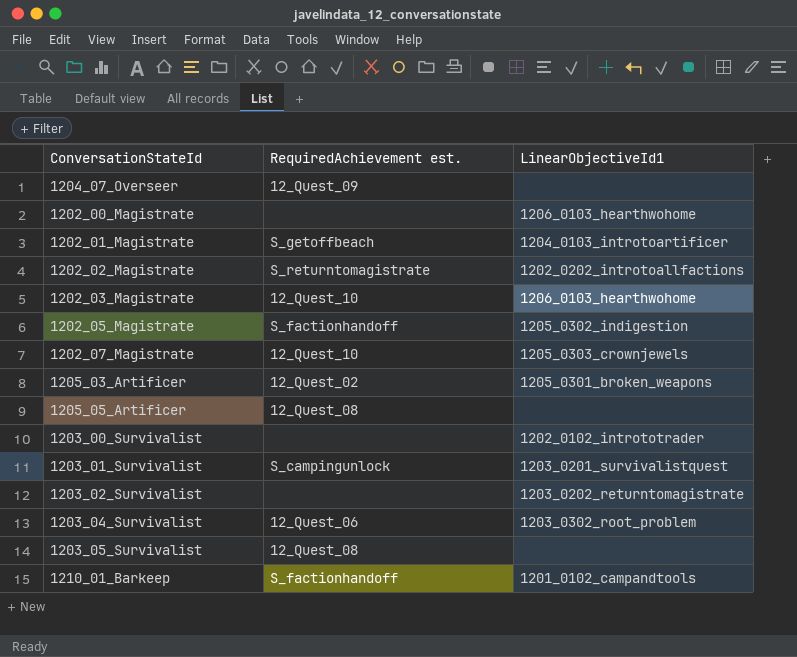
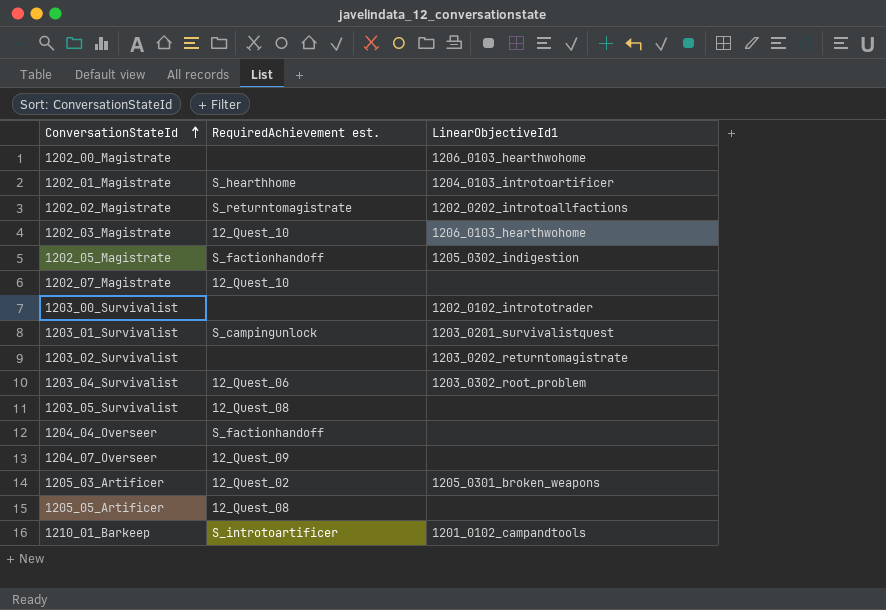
row order: none -> ConversationStateId ascending
1202_01_Magistrate | RequiredAchievement est.: S_getoffbeach -> S_hearthhome
1202_07_Magistrate | LinearObjectiveId1: 1205_0303_crownjewels -> none
row 1204_04_Overseer: none -> S_factionhandoff | none
1210_01_Barkeep | RequiredAchievement est.: S_factionhandoff -> S_introtoartificer

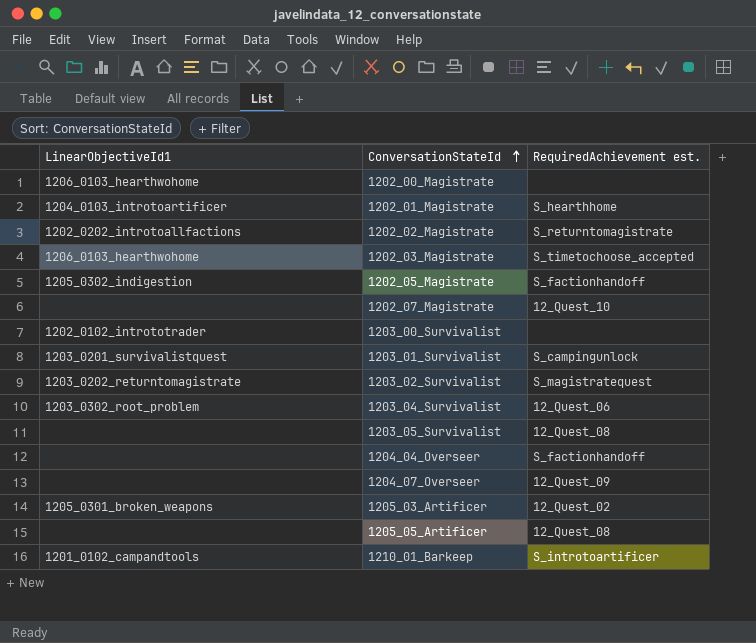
column LinearObjectiveId1 | position: 3 -> 1
1202_03_Magistrate | RequiredAchievement est.: 12_Quest_10 -> S_timetochoose_accepted
1203_02_Survivalist | RequiredAchievement est.: none -> S_magistratequest

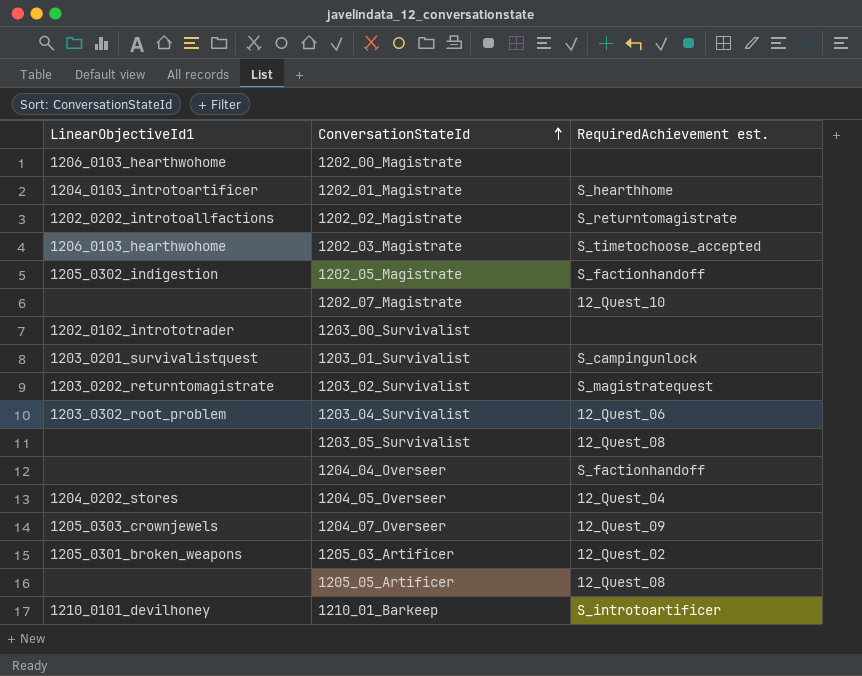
row 1204_05_Overseer: none -> 1204_0202_stores | 12_Quest_04
1204_07_Overseer | LinearObjectiveId1: none -> 1205_0303_crownjewels
1210_01_Barkeep | LinearObjectiveId1: 1201_0102_campandtools -> 1210_0101_devilhoney

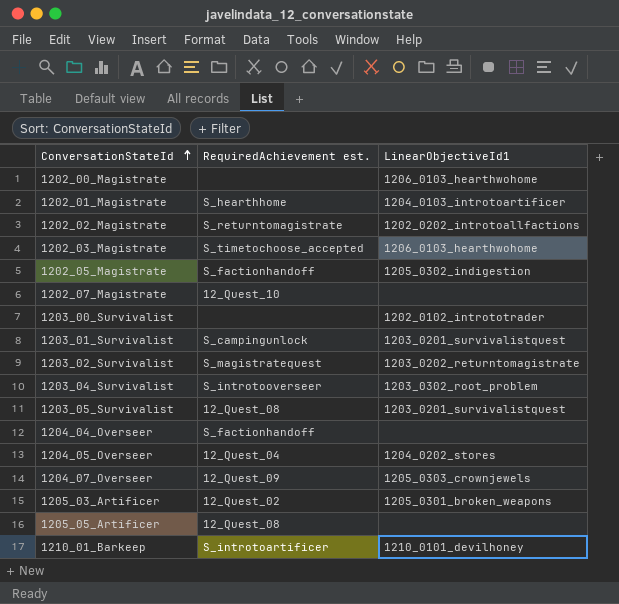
column LinearObjectiveId1 | position: 1 -> 3
1203_04_Survivalist | RequiredAchievement est.: 12_Quest_06 -> S_introtooverseer
1203_05_Survivalist | LinearObjectiveId1: none -> 1203_0201_survivalistquest

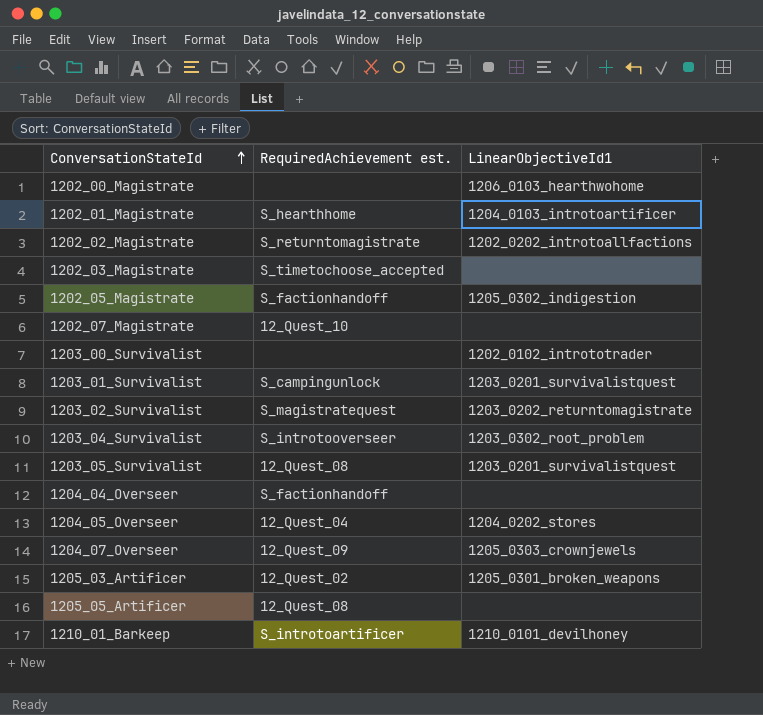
1202_03_Magistrate | LinearObjectiveId1: 1206_0103_hearthwohome -> none

